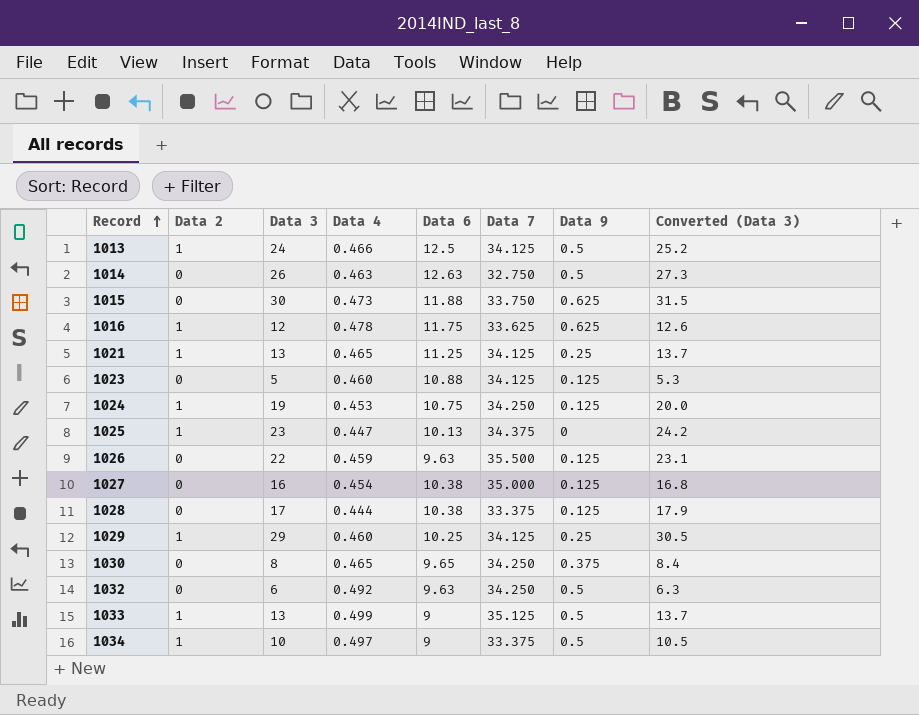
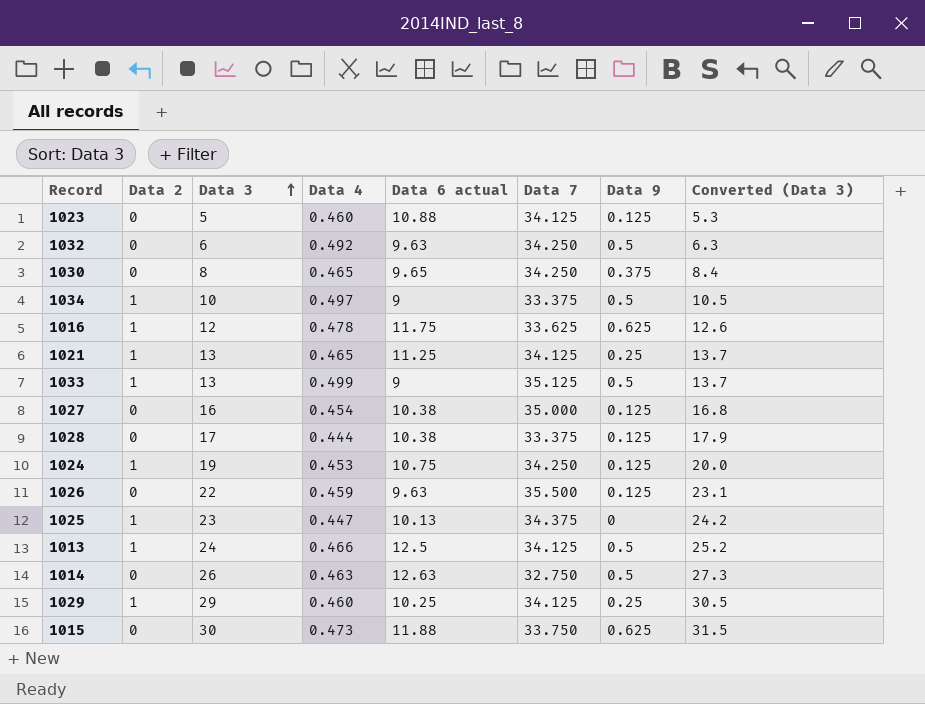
row order: Record ascending -> Data 3 ascending
column name: Data 6 -> Data 6 actual

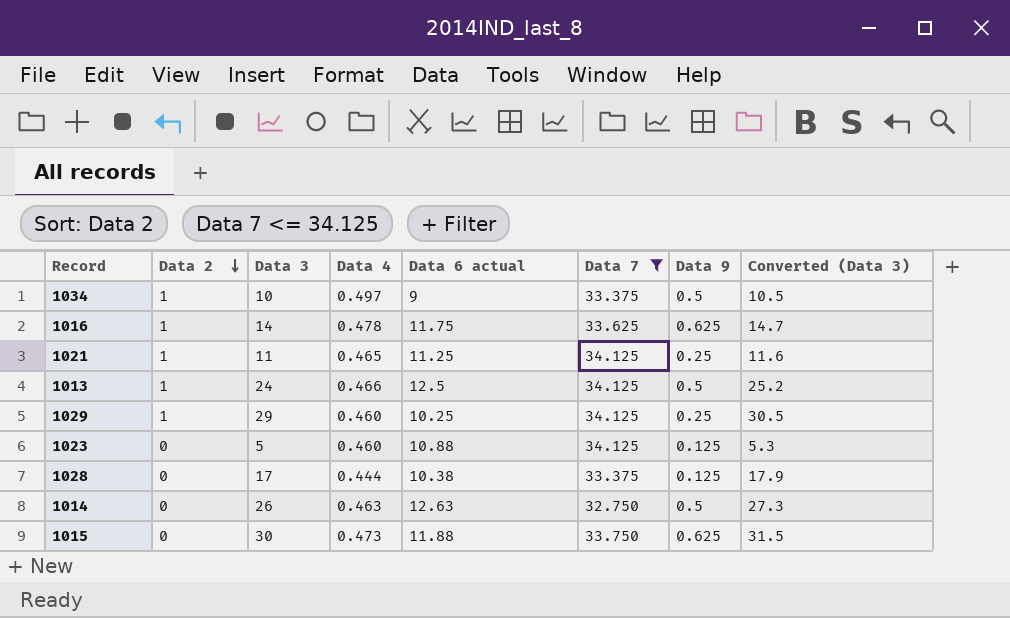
filter: none -> Data 7 <= 34.125
row order: Data 3 ascending -> Data 2 descending
1016 | Data 3: 12 -> 14
1016 | Converted (Data 3): 12.6 -> 14.7
1021 | Data 3: 13 -> 11
1021 | Converted (Data 3): 13.7 -> 11.6

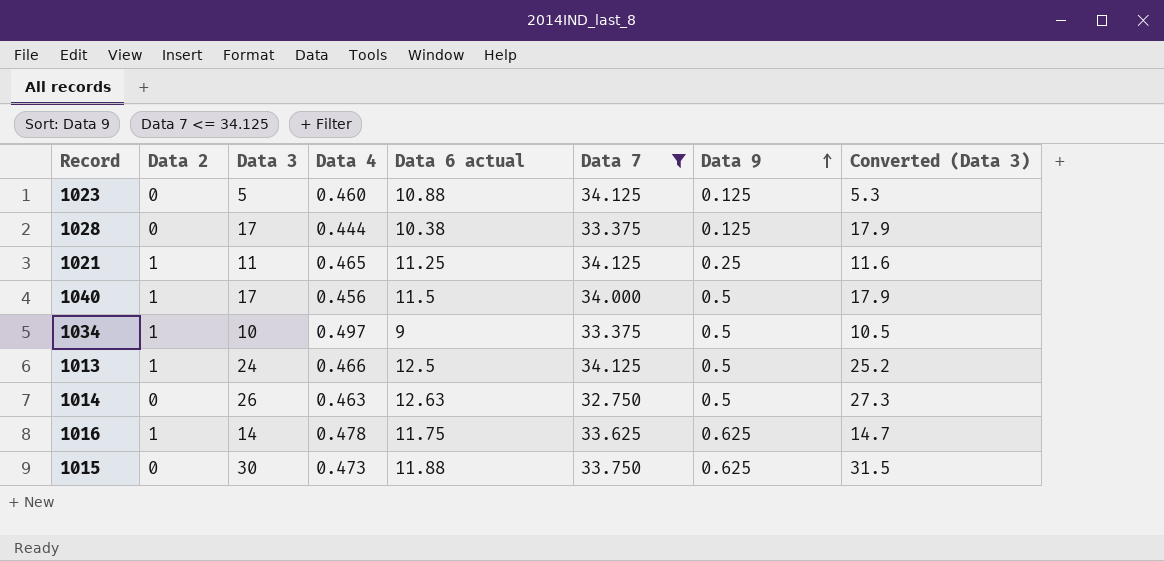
row order: Data 2 descending -> Data 9 ascending
row 1029: 1 | 29 | 0.460 | 10.25 | 34.125 | 0.25 | 30.5 -> none
row 1040: none -> 1 | 17 | 0.456 | 11.5 | 34.000 | 0.5 | 17.9

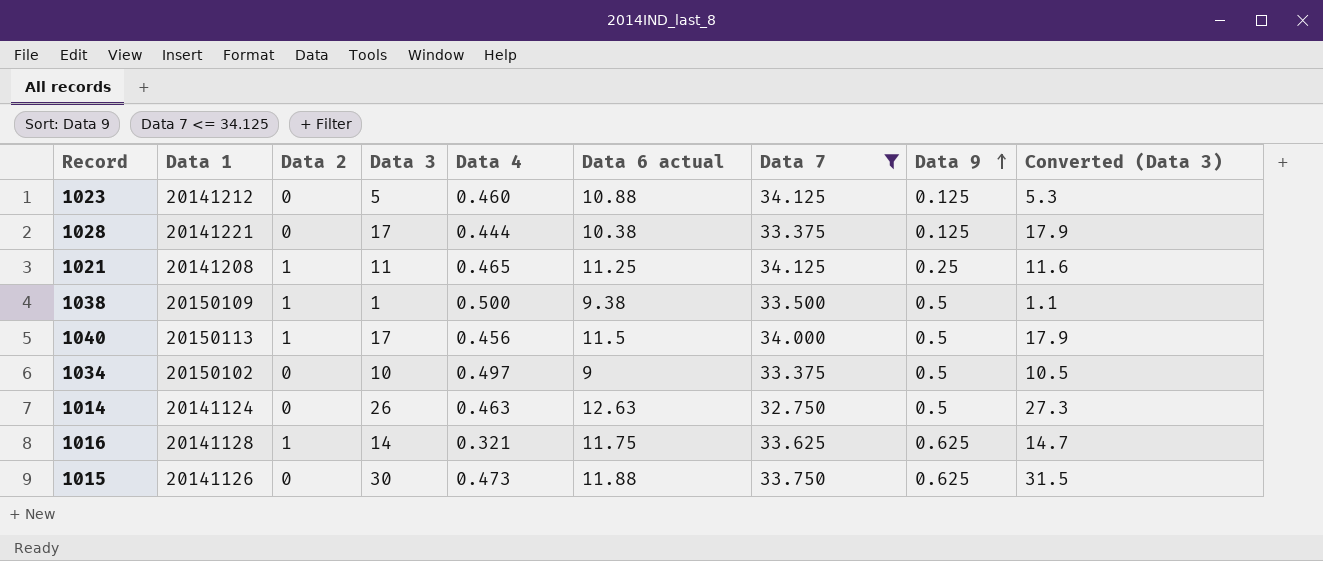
column Data 1 | position: none -> 2
row 1013: 1 | 24 | 0.466 | 12.5 | 34.125 | 0.5 | 25.2 -> none
row 1038: none -> 20150109 | 1 | 1 | 0.500 | 9.38 | 33.500 | 0.5 | 1.1
1034 | Data 2: 1 -> 0
1016 | Data 4: 0.478 -> 0.321

